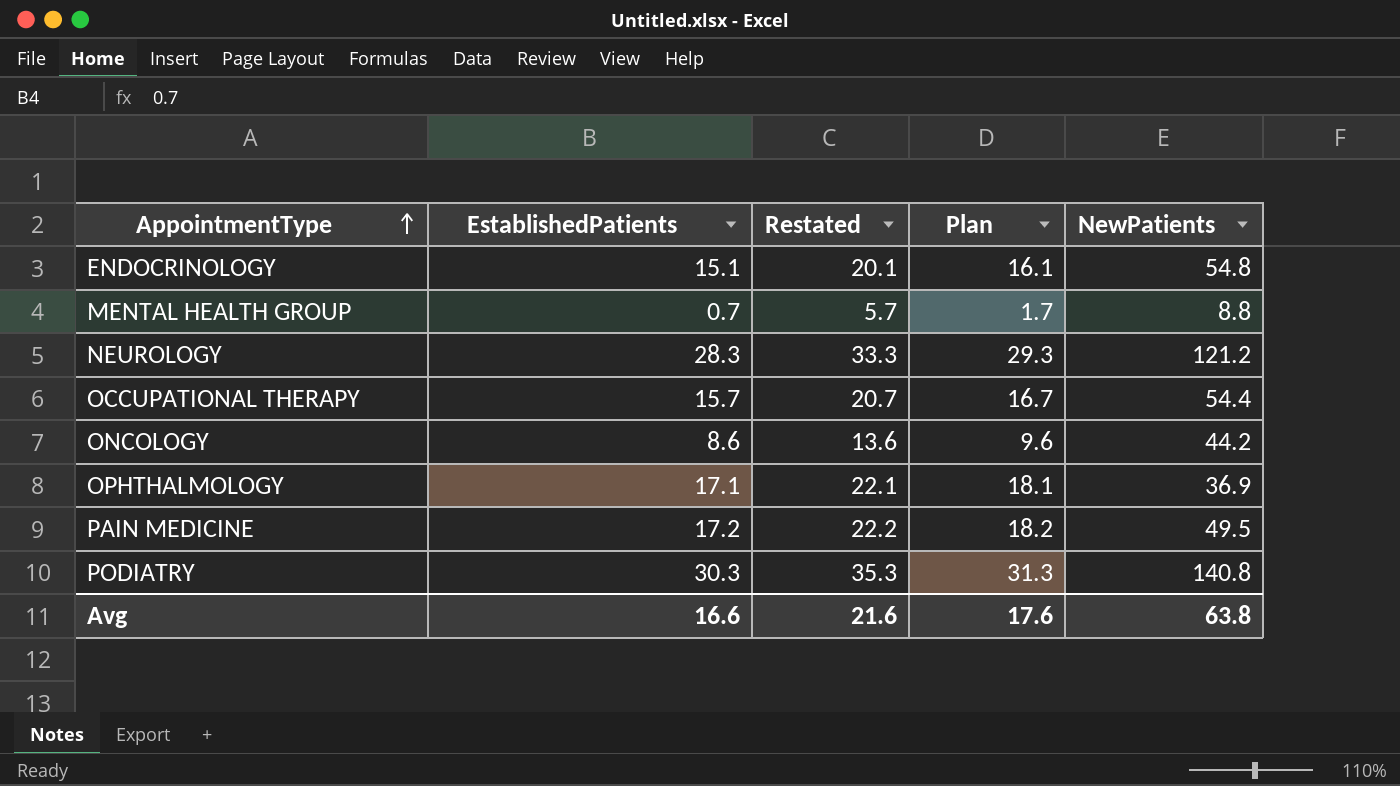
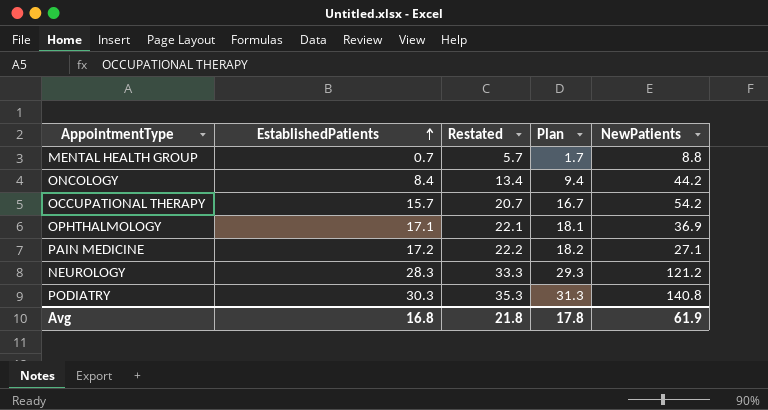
row order: AppointmentType ascending -> EstablishedPatients ascending
row ENDOCRINOLOGY: 15.1 | 20.1 | 16.1 | 54.8 -> none
ONCOLOGY | EstablishedPatients: 8.6 -> 8.4
ONCOLOGY | Restated: 13.6 -> 13.4
ONCOLOGY | Plan: 9.6 -> 9.4
OCCUPATIONAL THERAPY | NewPatients: 54.4 -> 54.2
PAIN MEDICINE | NewPatients: 49.5 -> 27.1
Avg | EstablishedPatients: 16.6 -> 16.8
Avg | Restated: 21.6 -> 21.8
Avg | Plan: 17.6 -> 17.8
Avg | NewPatients: 63.8 -> 61.9

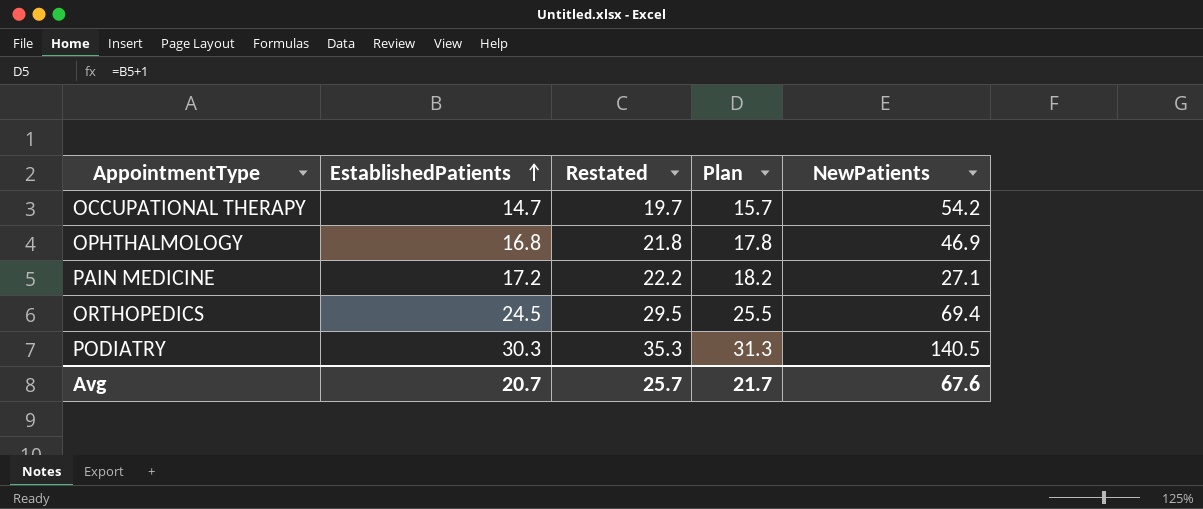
row MENTAL HEALTH GROUP: 0.7 | 5.7 | 1.7 | 8.8 -> none
row ONCOLOGY: 8.4 | 13.4 | 9.4 | 44.2 -> none
row NEUROLOGY: 28.3 | 33.3 | 29.3 | 121.2 -> none
OCCUPATIONAL THERAPY | EstablishedPatients: 15.7 -> 14.7
OCCUPATIONAL THERAPY | Restated: 20.7 -> 19.7
OCCUPATIONAL THERAPY | Plan: 16.7 -> 15.7
OPHTHALMOLOGY | EstablishedPatients: 17.1 -> 16.8
OPHTHALMOLOGY | Restated: 22.1 -> 21.8
OPHTHALMOLOGY | Plan: 18.1 -> 17.8
OPHTHALMOLOGY | NewPatients: 36.9 -> 46.9
row ORTHOPEDICS: none -> 24.5 | 29.5 | 25.5 | 69.4
PODIATRY | NewPatients: 140.8 -> 140.5
Avg | EstablishedPatients: 16.8 -> 20.7
Avg | Restated: 21.8 -> 25.7
Avg | Plan: 17.8 -> 21.7
Avg | NewPatients: 61.9 -> 67.6

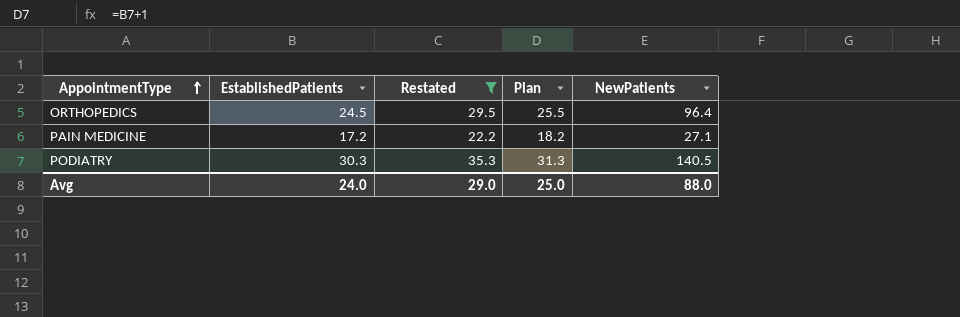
filter: none -> Restated >= 22.2
row order: EstablishedPatients ascending -> AppointmentType ascending
ORTHOPEDICS | NewPatients: 69.4 -> 96.4
Avg | EstablishedPatients: 20.7 -> 24.0
Avg | Restated: 25.7 -> 29.0
Avg | Plan: 21.7 -> 25.0
Avg | NewPatients: 67.6 -> 88.0

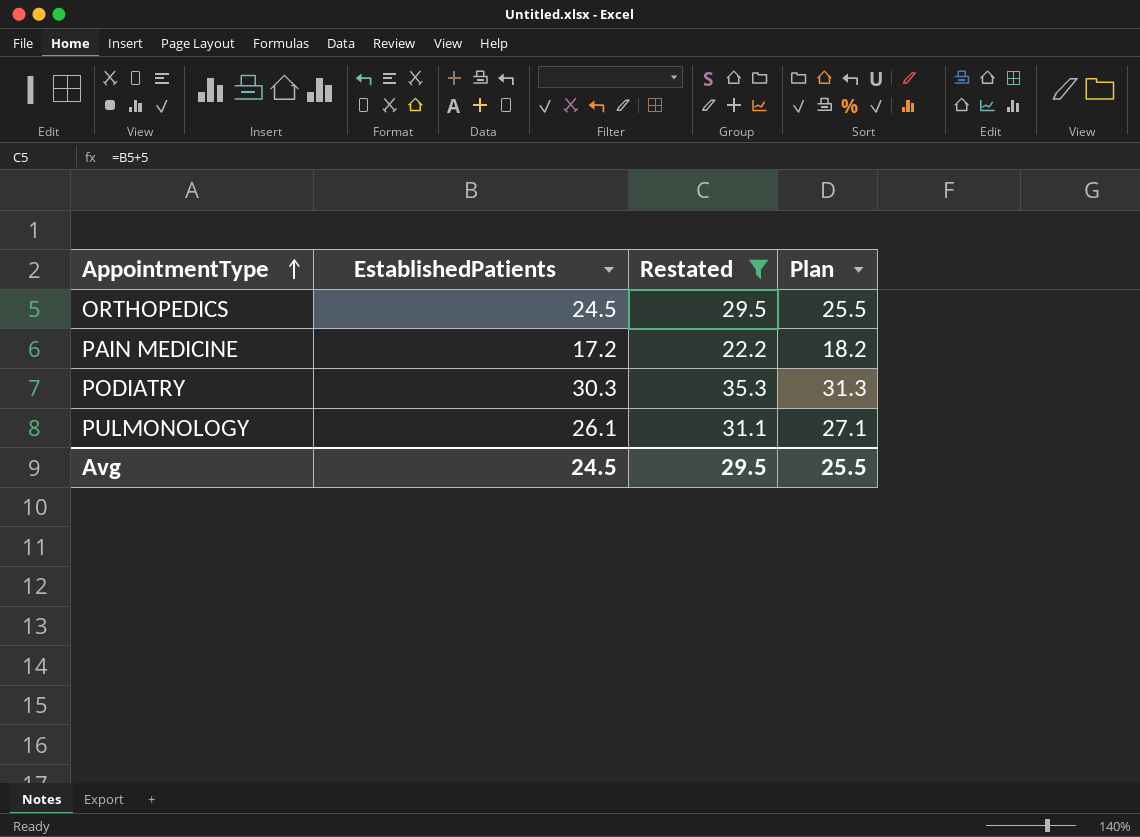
column NewPatients | position: 5 -> none
row PULMONOLOGY: none -> 26.1 | 31.1 | 27.1
Avg | EstablishedPatients: 24.0 -> 24.5
Avg | Restated: 29.0 -> 29.5
Avg | Plan: 25.0 -> 25.5

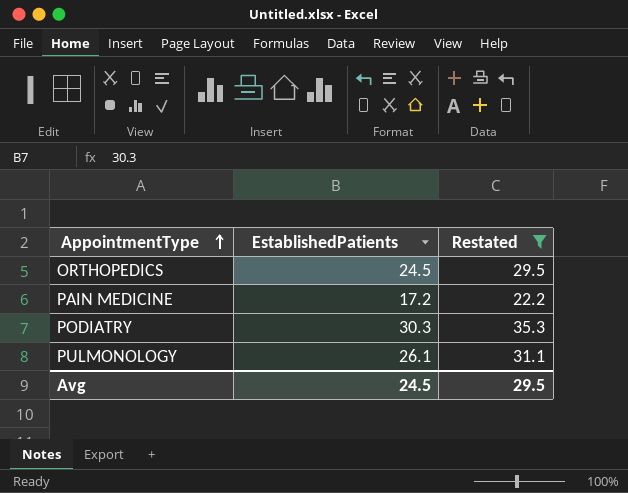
column Plan | formula: [EstablishedPatients] + 1 -> none

